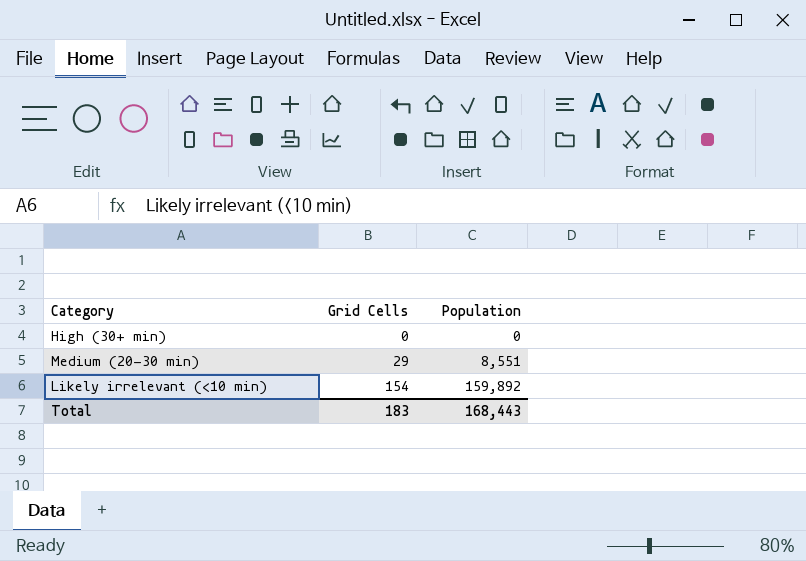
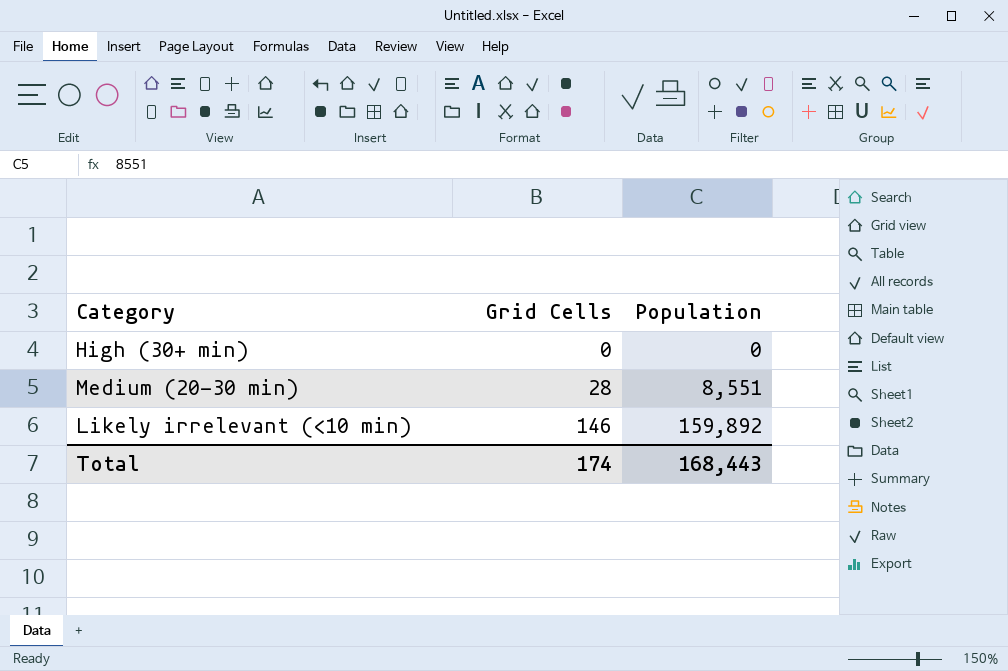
Medium (20-30 min) | Grid Cells: 29 -> 28
Likely irrelevant (<10 min) | Grid Cells: 154 -> 146
Total | Grid Cells: 183 -> 174

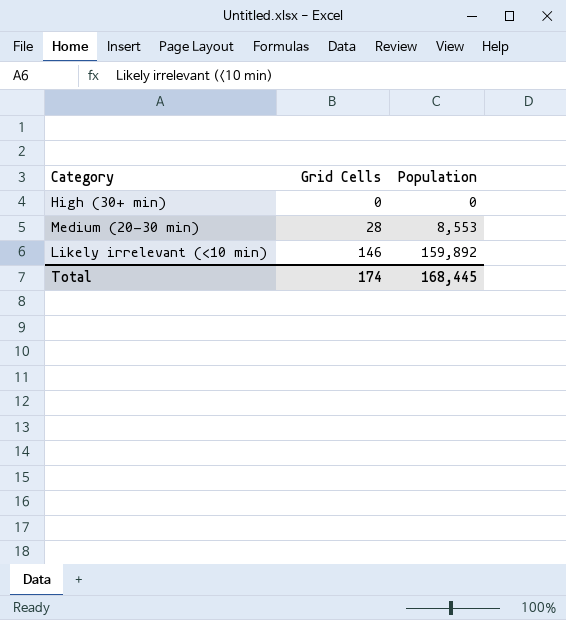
Medium (20-30 min) | Population: 8,551 -> 8,553
Total | Population: 168,443 -> 168,445

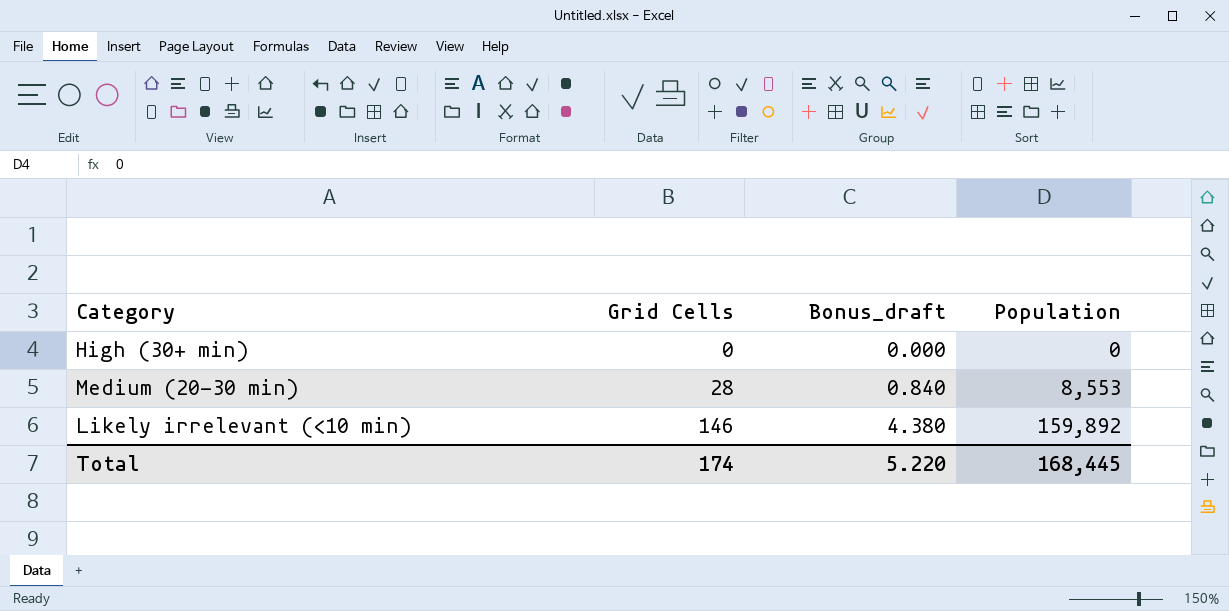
column Bonus_draft | formula: none -> [Grid Cells] * 0.03

